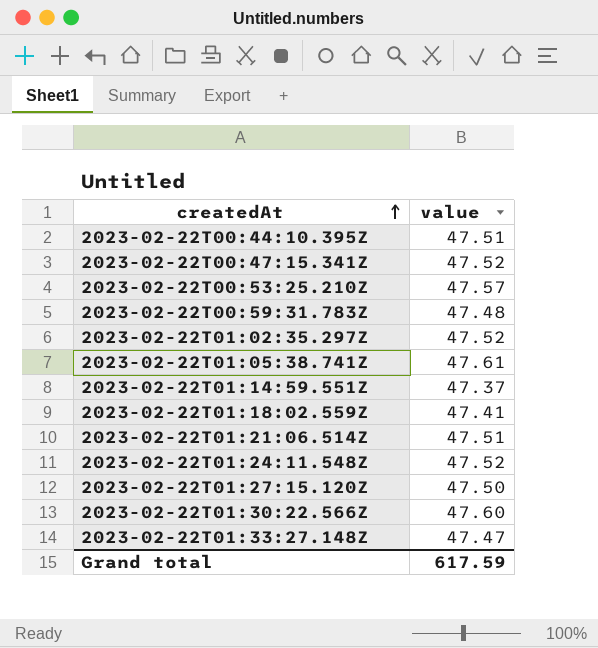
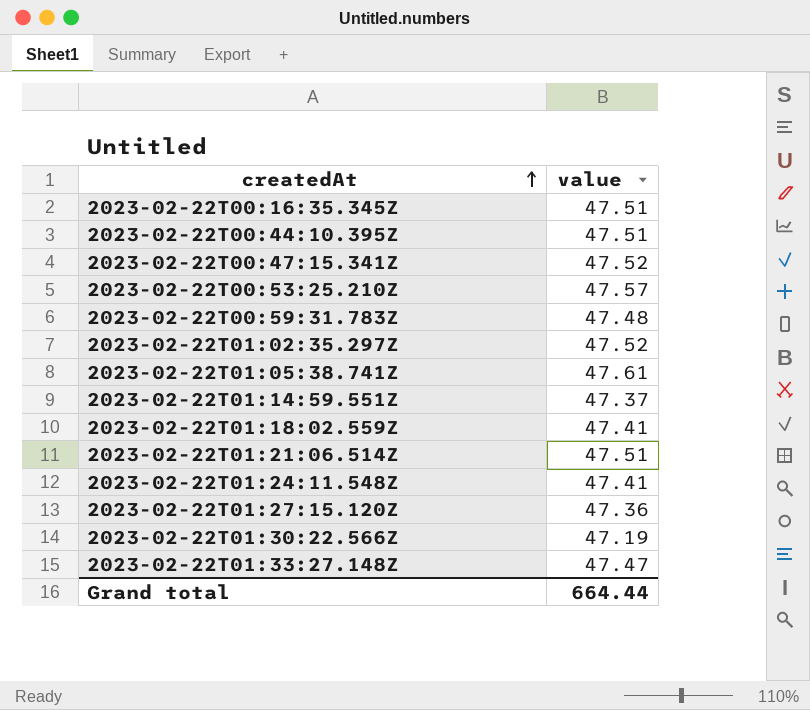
row 2023-02-22T00:16:35.345Z: none -> 47.51
2023-02-22T01:24:11.548Z | value: 47.52 -> 47.41
2023-02-22T01:27:15.120Z | value: 47.50 -> 47.36
2023-02-22T01:30:22.566Z | value: 47.60 -> 47.19
Grand total | value: 617.59 -> 664.44

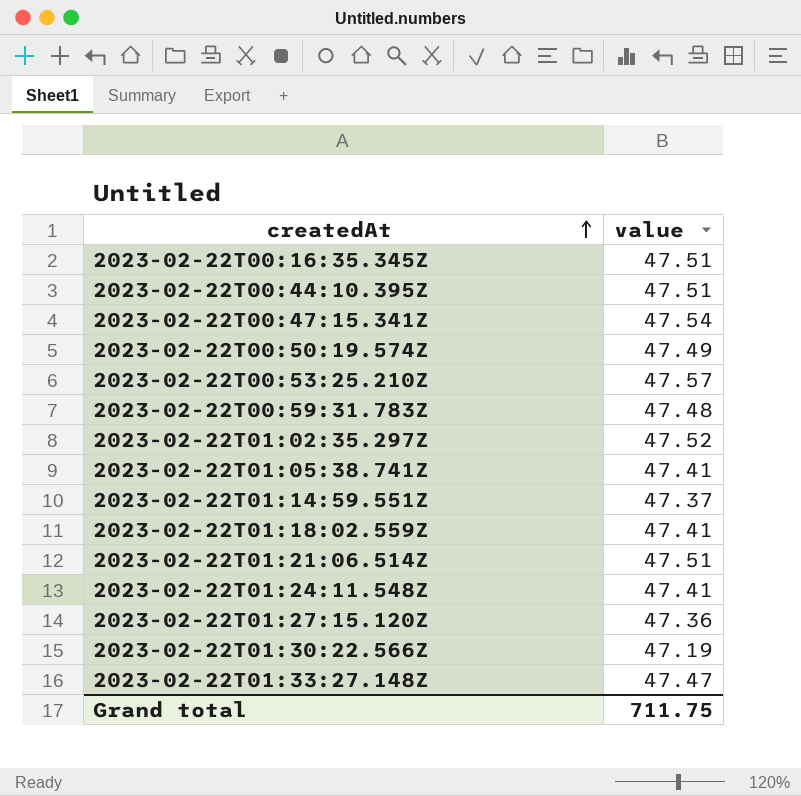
2023-02-22T00:47:15.341Z | value: 47.52 -> 47.54
row 2023-02-22T00:50:19.574Z: none -> 47.49
2023-02-22T01:05:38.741Z | value: 47.61 -> 47.41
Grand total | value: 664.44 -> 711.75

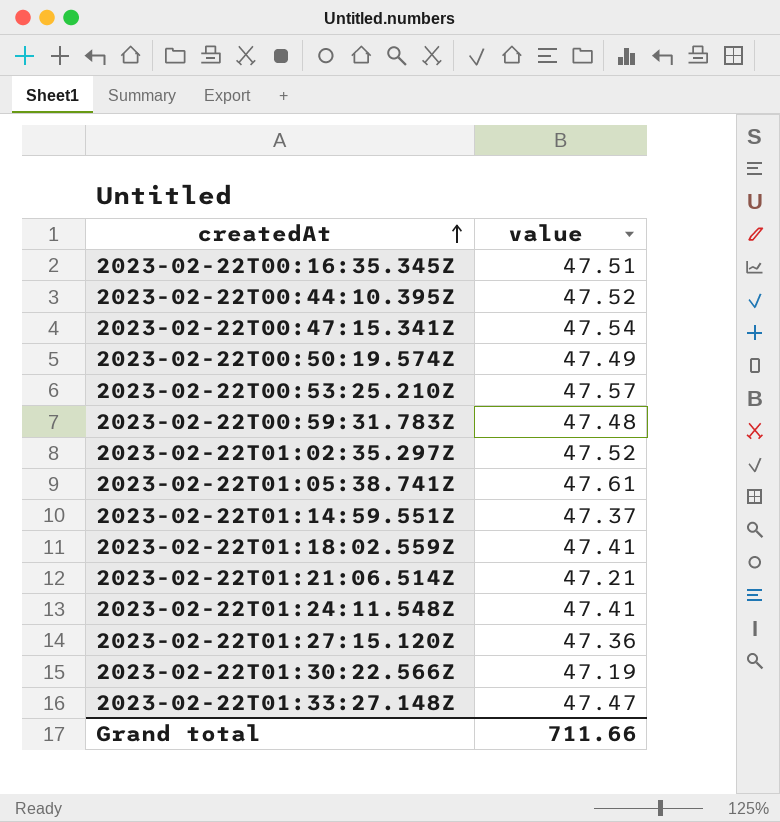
2023-02-22T00:44:10.395Z | value: 47.51 -> 47.52
2023-02-22T01:05:38.741Z | value: 47.41 -> 47.61
2023-02-22T01:21:06.514Z | value: 47.51 -> 47.21
Grand total | value: 711.75 -> 711.66

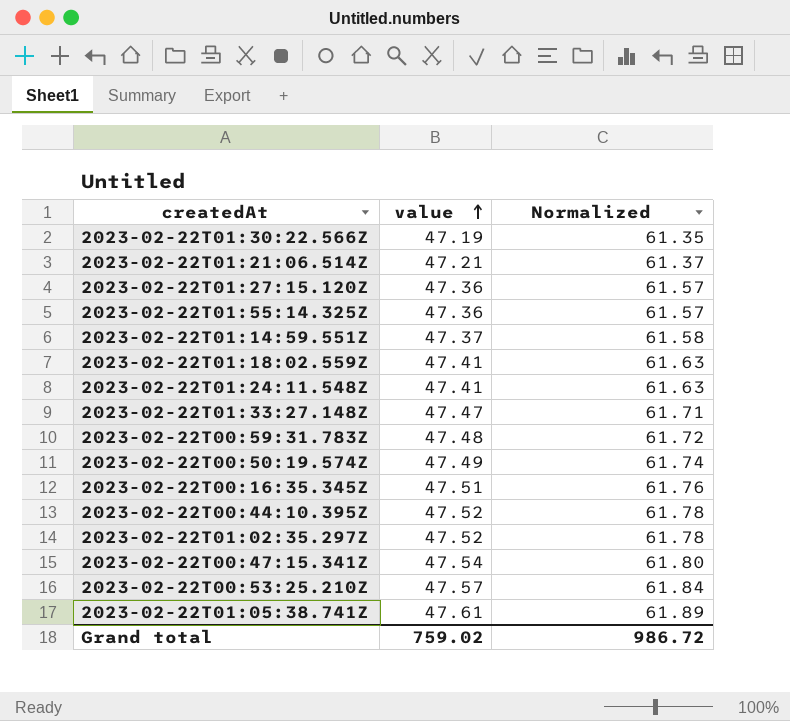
row order: createdAt ascending -> value ascending
column Normalized | formula: none -> [value] * 1.3
row 2023-02-22T01:55:14.325Z: none -> 47.36 | 61.57
Grand total | value: 711.66 -> 759.02

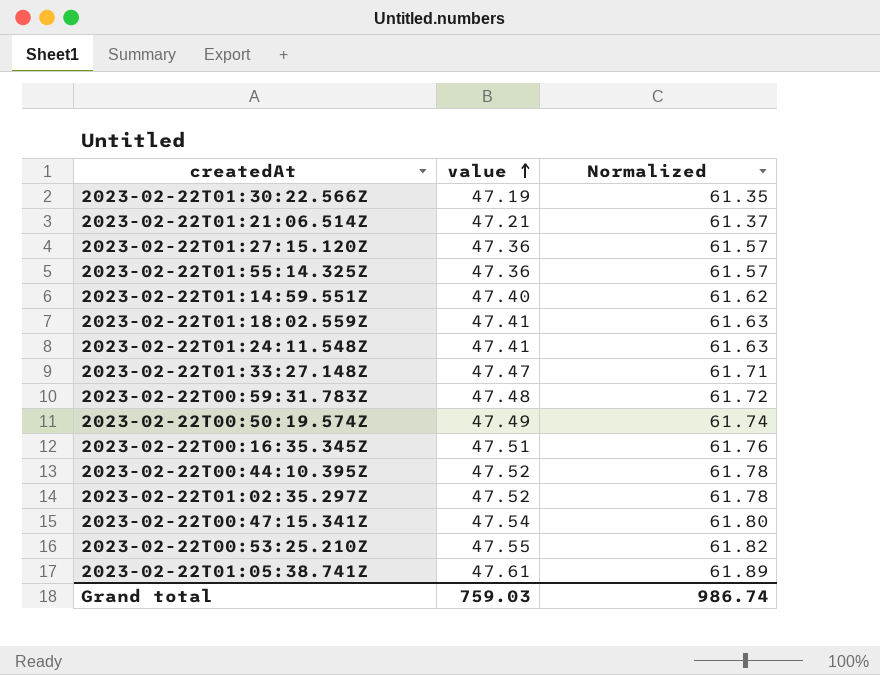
2023-02-22T01:14:59.551Z | value: 47.37 -> 47.40
2023-02-22T01:14:59.551Z | Normalized: 61.58 -> 61.62
2023-02-22T00:53:25.210Z | value: 47.57 -> 47.55
2023-02-22T00:53:25.210Z | Normalized: 61.84 -> 61.82
Grand total | value: 759.02 -> 759.03
Grand total | Normalized: 986.72 -> 986.74

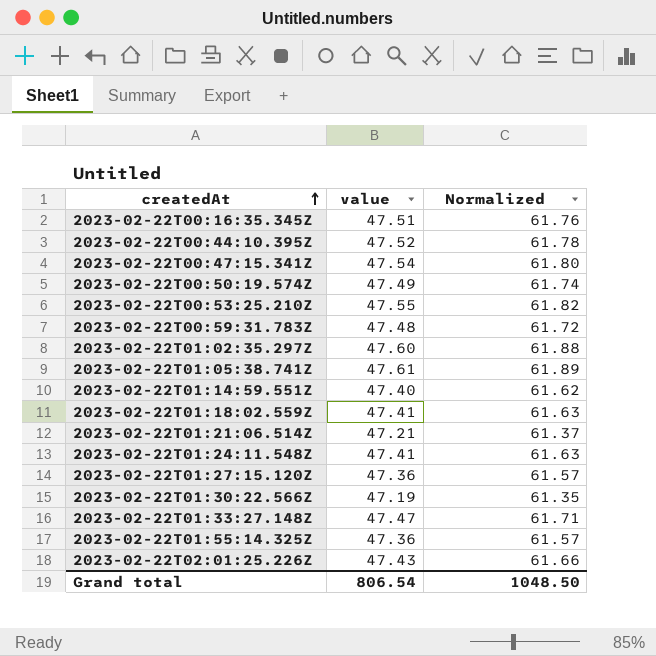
row order: value ascending -> createdAt ascending
2023-02-22T01:02:35.297Z | value: 47.52 -> 47.60
2023-02-22T01:02:35.297Z | Normalized: 61.78 -> 61.88
row 2023-02-22T02:01:25.226Z: none -> 47.43 | 61.66
Grand total | value: 759.03 -> 806.54
Grand total | Normalized: 986.74 -> 1048.50

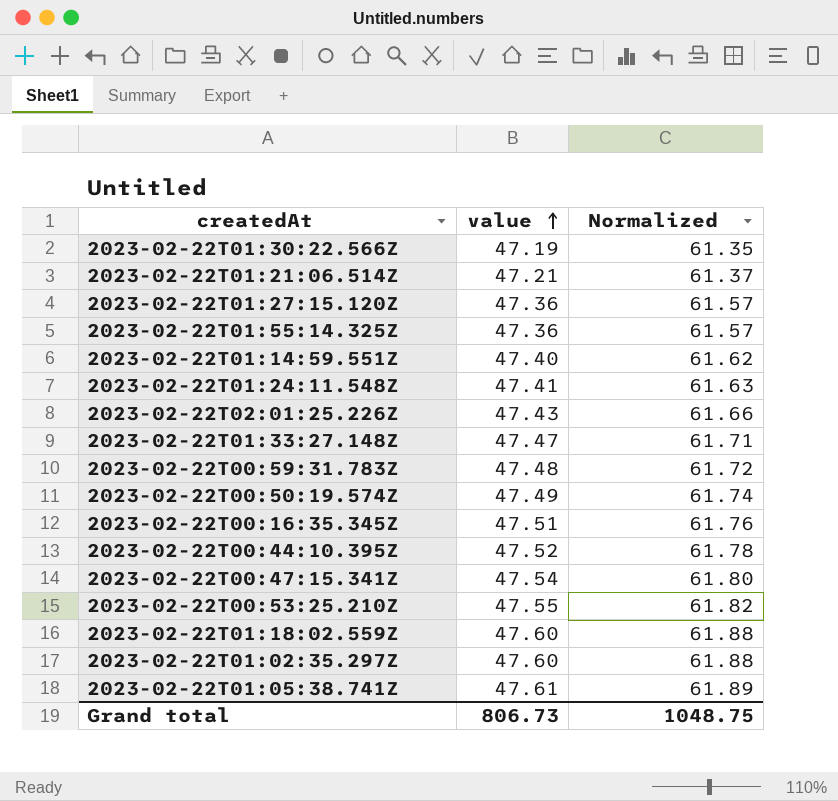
row order: createdAt ascending -> value ascending
2023-02-22T01:18:02.559Z | value: 47.41 -> 47.60
2023-02-22T01:18:02.559Z | Normalized: 61.63 -> 61.88
Grand total | value: 806.54 -> 806.73
Grand total | Normalized: 1048.50 -> 1048.75

